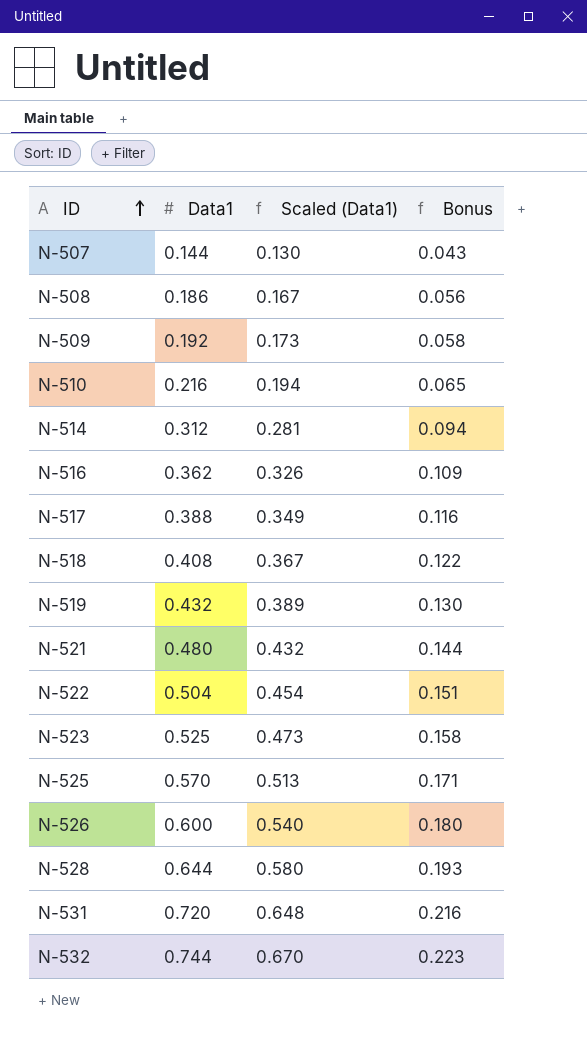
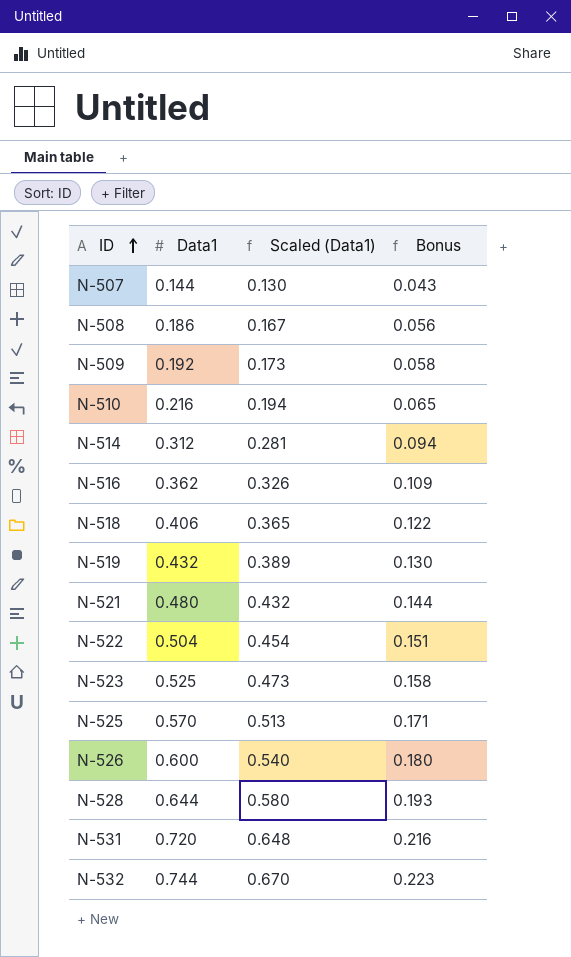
row N-517: 0.388 | 0.349 | 0.116 -> none
N-518 | Data1: 0.408 -> 0.406
N-518 | Scaled (Data1): 0.367 -> 0.365

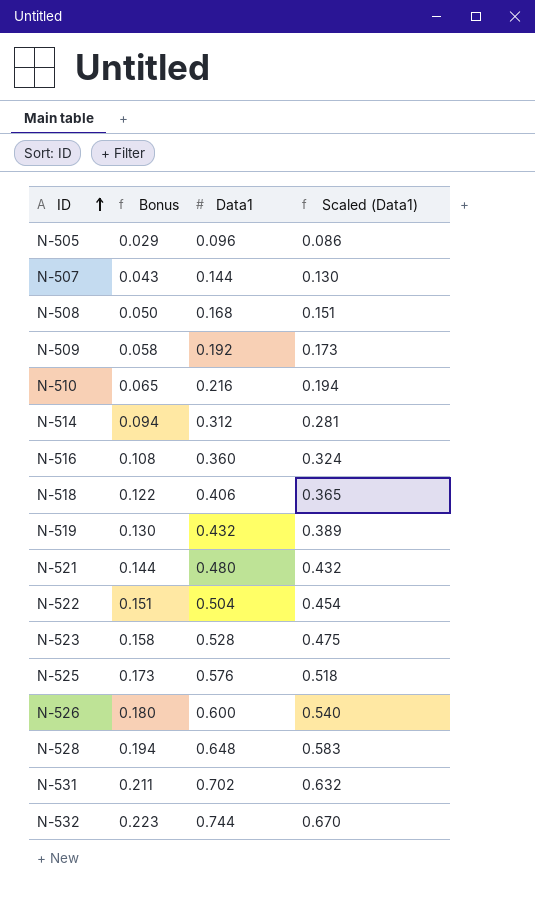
column Bonus | position: 4 -> 2
row N-505: none -> 0.029 | 0.096 | 0.086
N-508 | Bonus: 0.056 -> 0.050
N-508 | Data1: 0.186 -> 0.168
N-508 | Scaled (Data1): 0.167 -> 0.151
N-516 | Bonus: 0.109 -> 0.108
N-516 | Data1: 0.362 -> 0.360
N-516 | Scaled (Data1): 0.326 -> 0.324
N-523 | Data1: 0.525 -> 0.528
N-523 | Scaled (Data1): 0.473 -> 0.475
N-525 | Bonus: 0.171 -> 0.173
N-525 | Data1: 0.570 -> 0.576
N-525 | Scaled (Data1): 0.513 -> 0.518
N-528 | Bonus: 0.193 -> 0.194
N-528 | Data1: 0.644 -> 0.648
N-528 | Scaled (Data1): 0.580 -> 0.583
N-531 | Bonus: 0.216 -> 0.211
N-531 | Data1: 0.720 -> 0.702
N-531 | Scaled (Data1): 0.648 -> 0.632

